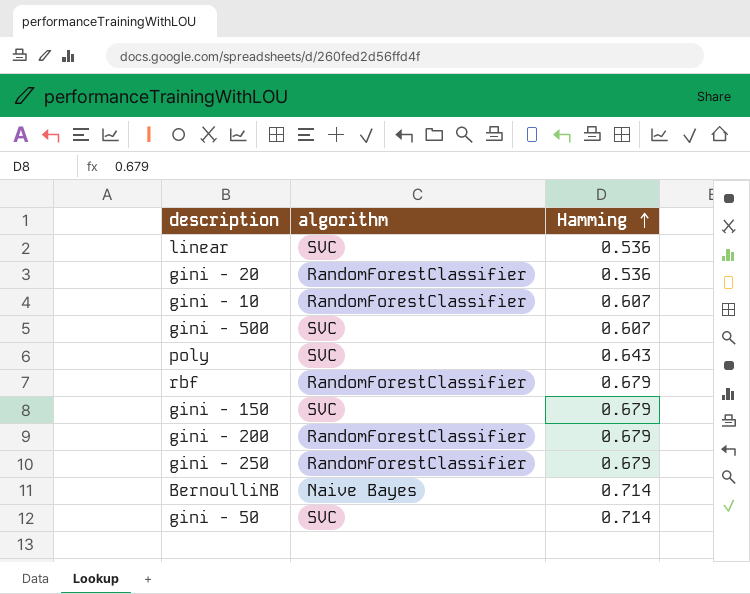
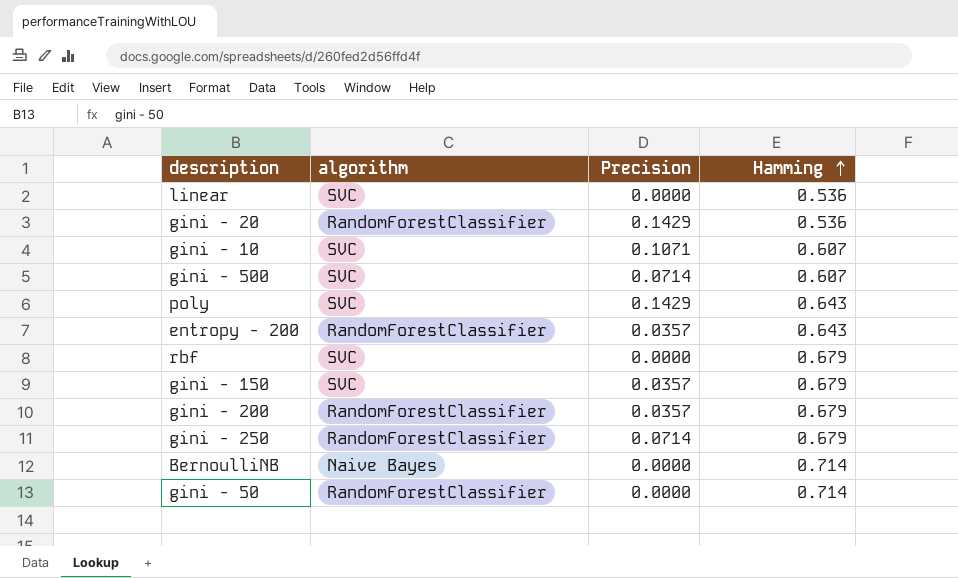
column Precision | position: none -> 3
gini - 10 | algorithm: RandomForestClassifier -> SVC
row entropy - 200: none -> RandomForestClassifier | 0.0357 | 0.643
rbf | algorithm: RandomForestClassifier -> SVC
gini - 50 | algorithm: SVC -> RandomForestClassifier

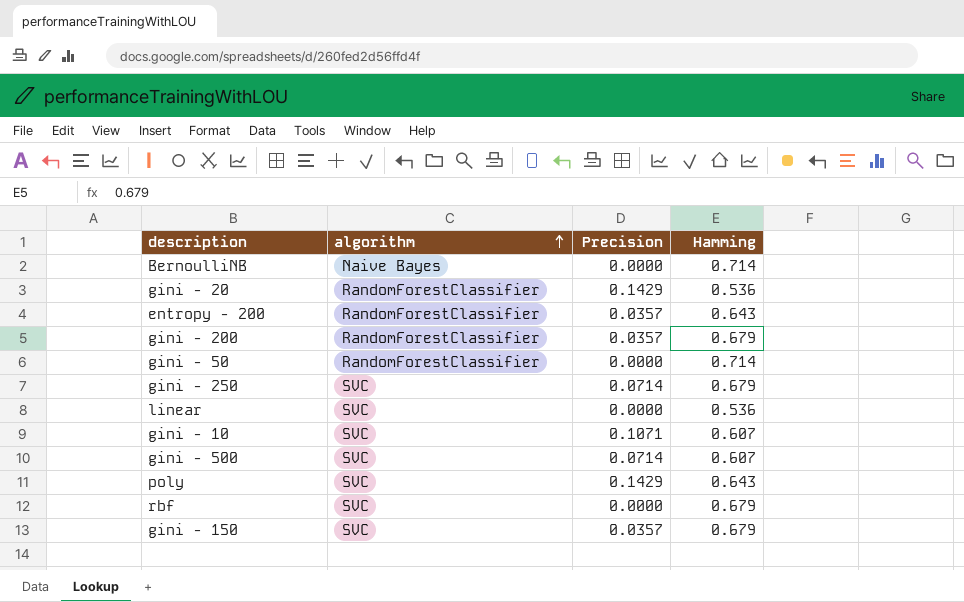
row order: Hamming ascending -> algorithm ascending
gini - 250 | algorithm: RandomForestClassifier -> SVC

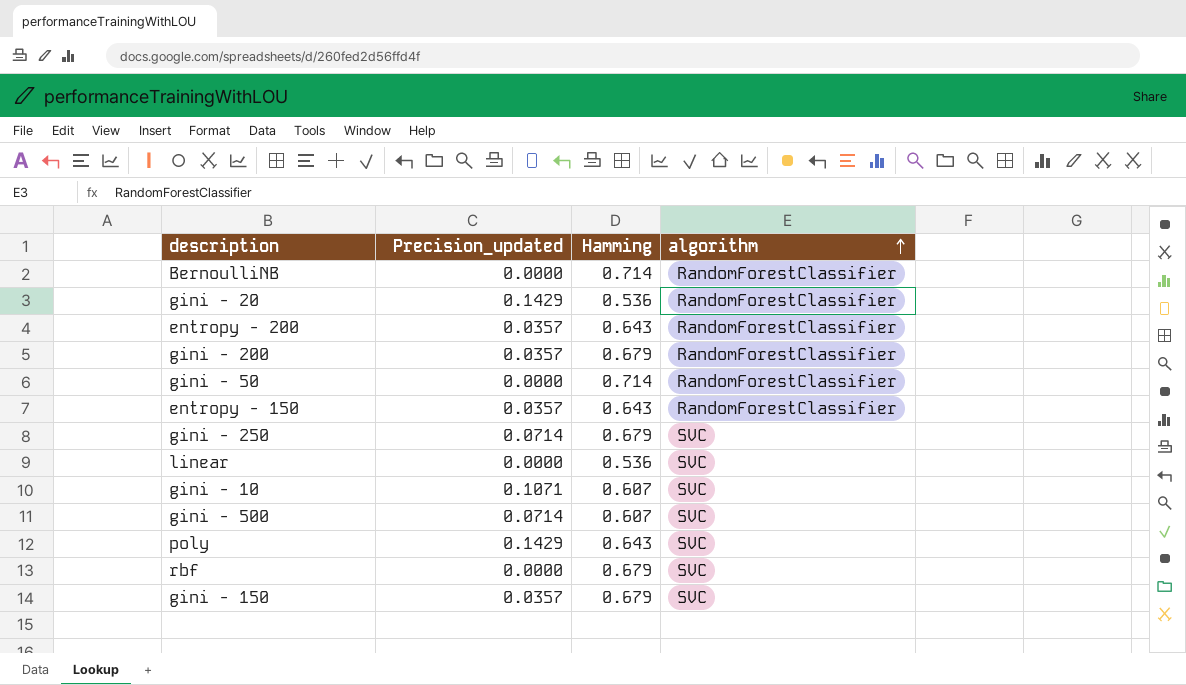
column name: Precision -> Precision_updated
column algorithm | position: 2 -> 4
BernoulliNB | algorithm: Naive Bayes -> RandomForestClassifier
row entropy - 150: none -> 0.0357 | 0.643 | RandomForestClassifier

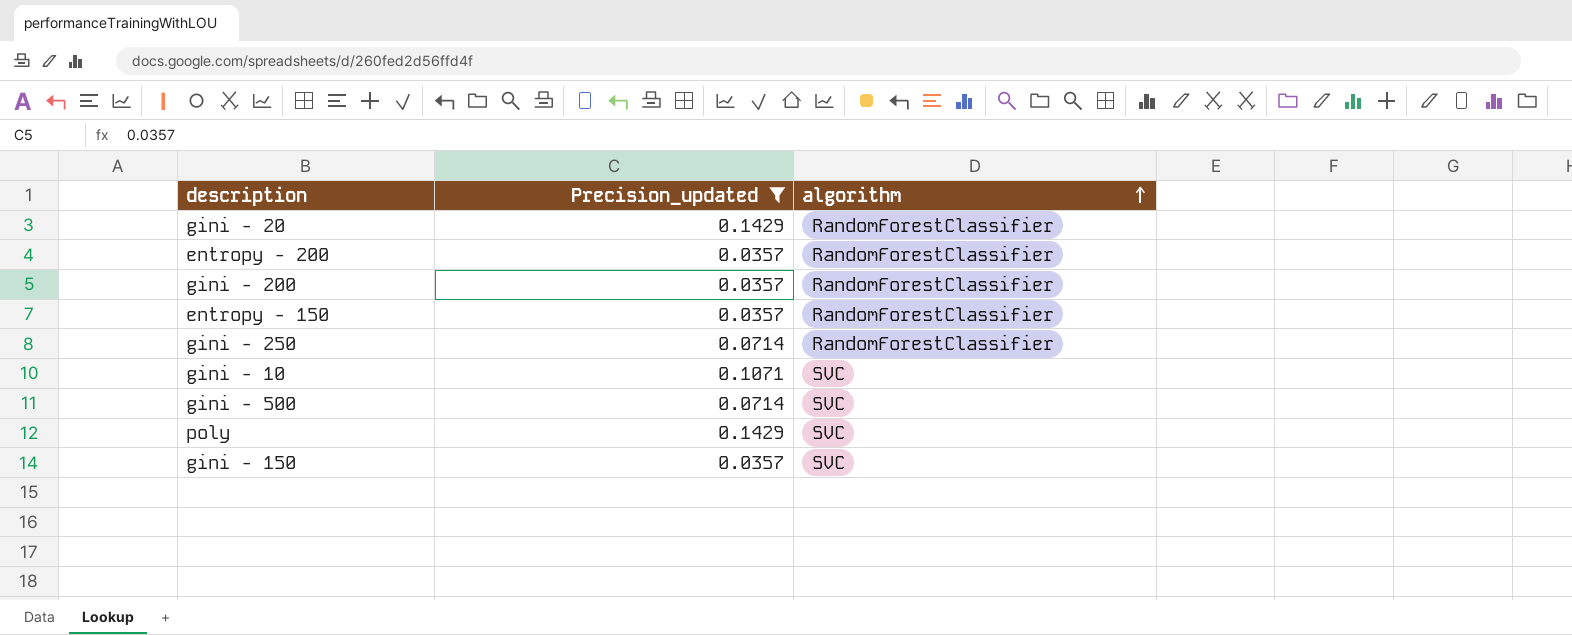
filter: none -> Precision_updated != 0.0000
column Hamming | position: 3 -> none
gini - 250 | algorithm: SVC -> RandomForestClassifier

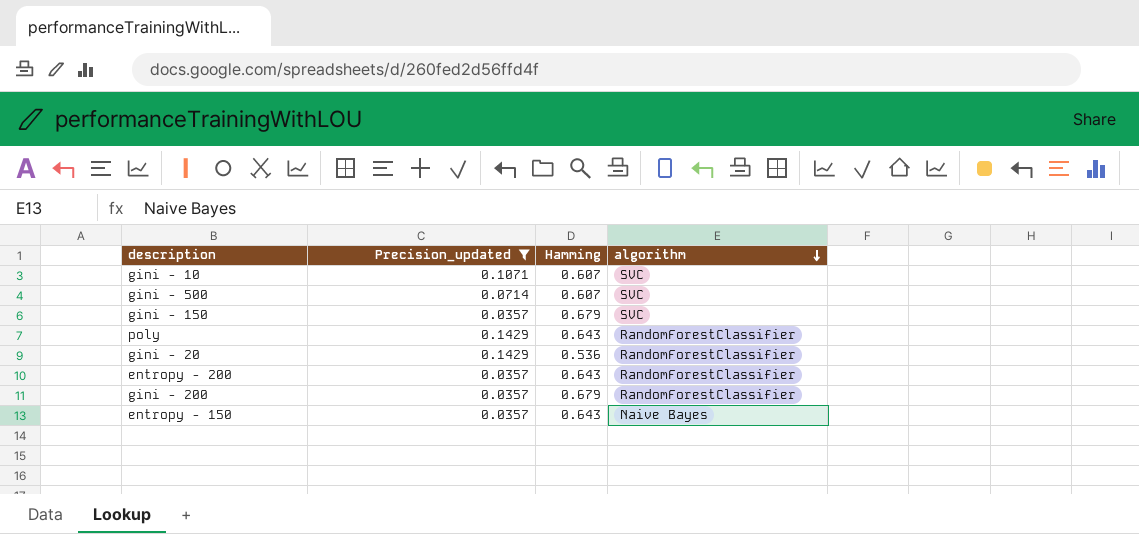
row order: algorithm ascending -> algorithm descending
column Hamming | position: none -> 3
row gini - 250: 0.0714 | RandomForestClassifier -> none
poly | algorithm: SVC -> RandomForestClassifier
entropy - 150 | algorithm: RandomForestClassifier -> Naive Bayes

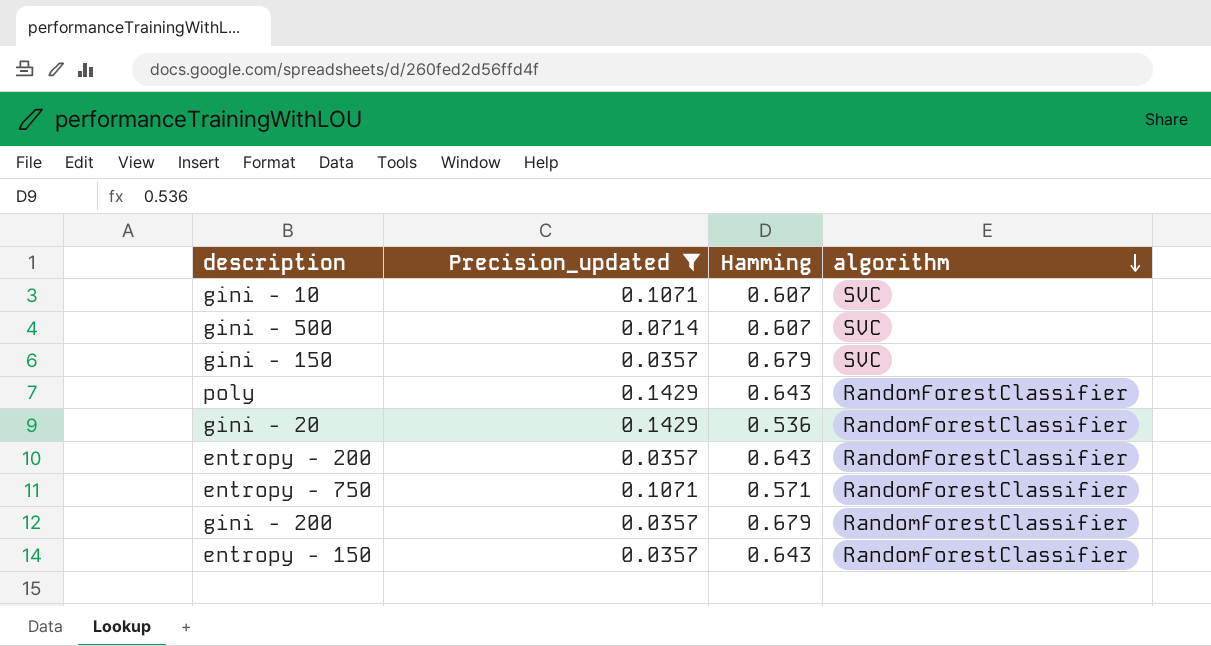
row entropy - 750: none -> 0.1071 | 0.571 | RandomForestClassifier
entropy - 150 | algorithm: Naive Bayes -> RandomForestClassifier

